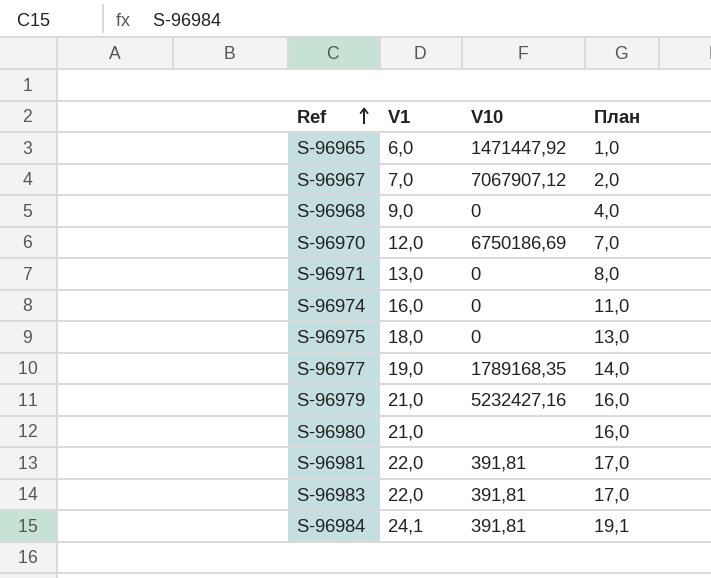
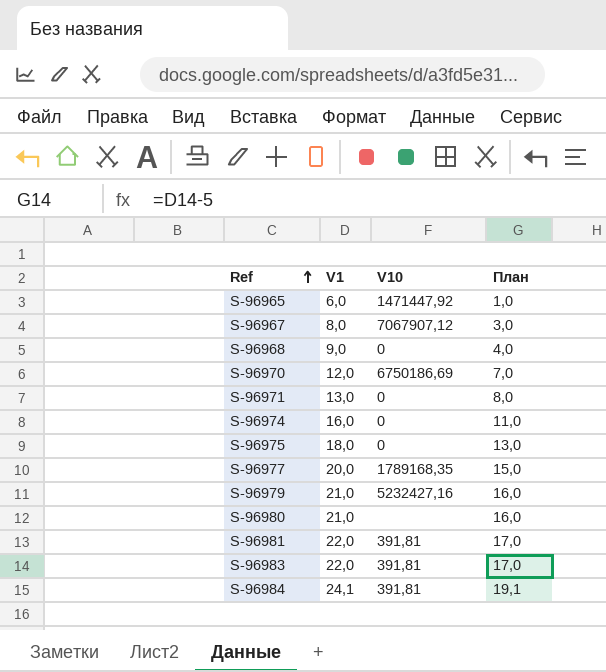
S-96967 | V1: 7,0 -> 8,0
S-96967 | План: 2,0 -> 3,0
S-96977 | V1: 19,0 -> 20,0
S-96977 | План: 14,0 -> 15,0

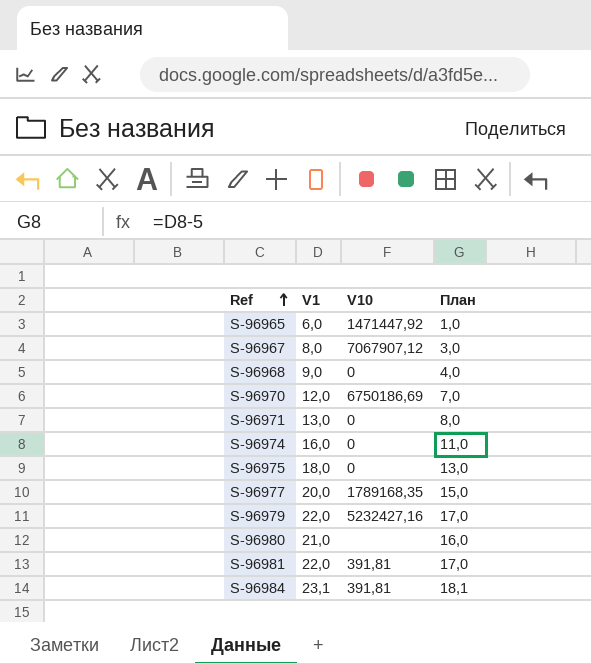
row S-96983: 22,0 | 391,81 | 17,0 -> none
S-96979 | V1: 21,0 -> 22,0
S-96979 | План: 16,0 -> 17,0
S-96984 | V1: 24,1 -> 23,1
S-96984 | План: 19,1 -> 18,1

